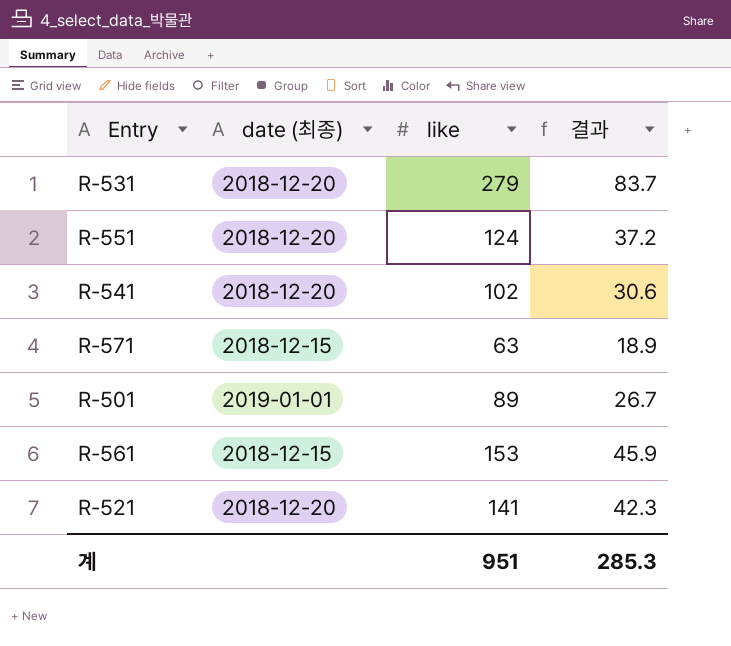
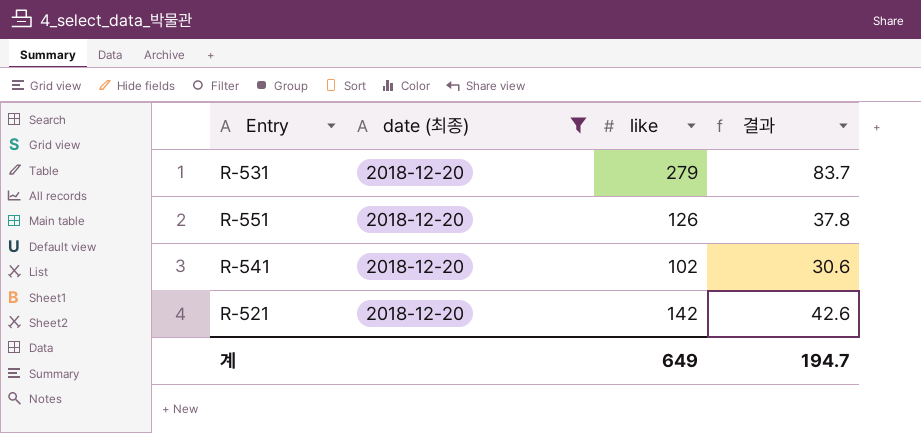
filter: none -> date (최종) = 2018-12-20
R-551 | like: 124 -> 126
R-551 | 결과: 37.2 -> 37.8
R-521 | like: 141 -> 142
R-521 | 결과: 42.3 -> 42.6
계 | like: 951 -> 649
계 | 결과: 285.3 -> 194.7

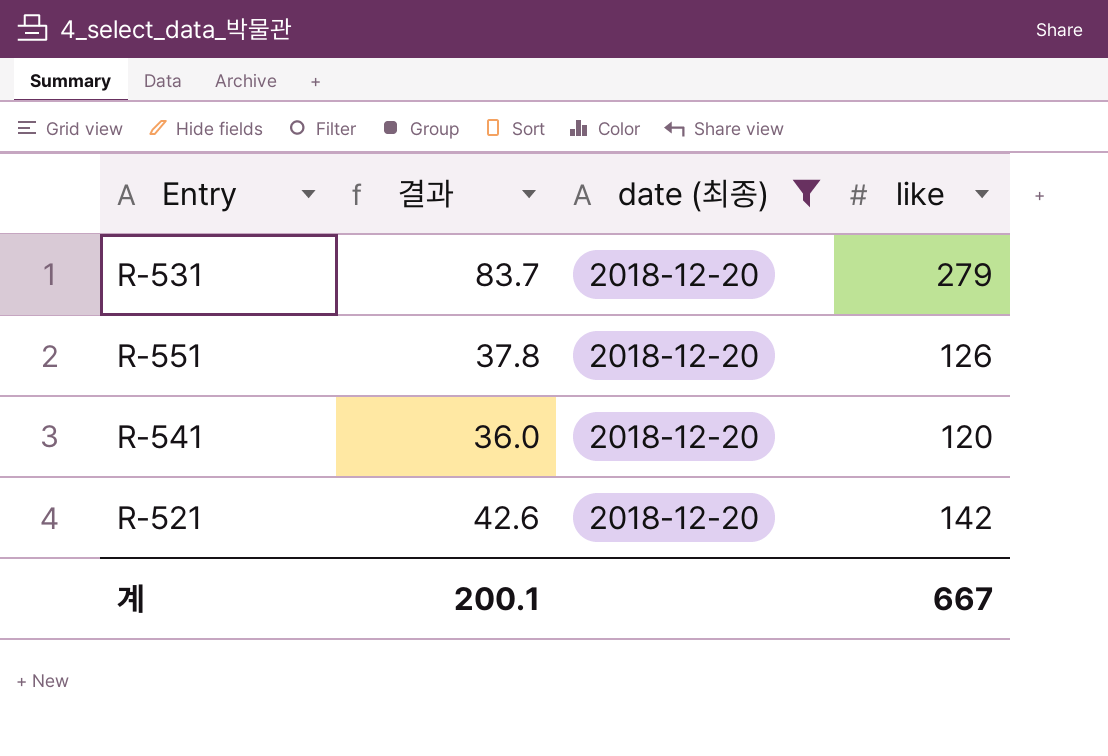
column 결과 | position: 4 -> 2
R-541 | 결과: 30.6 -> 36.0
R-541 | like: 102 -> 120
계 | 결과: 194.7 -> 200.1
계 | like: 649 -> 667

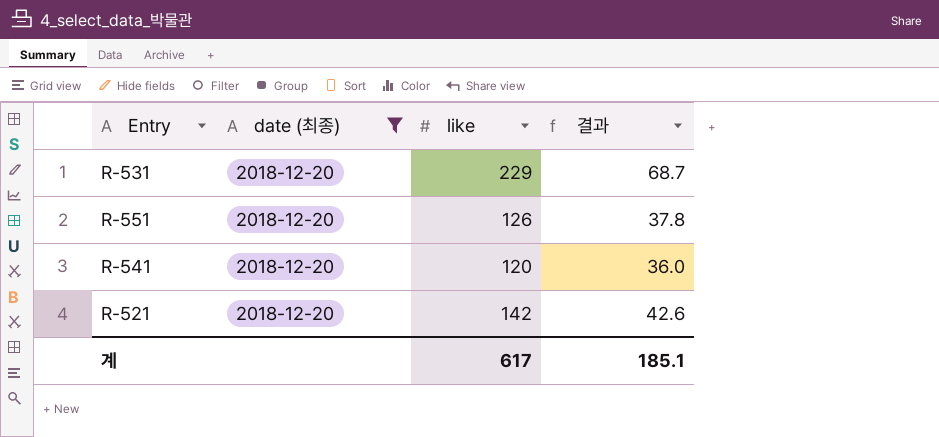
column 결과 | position: 2 -> 4
R-531 | like: 279 -> 229
R-531 | 결과: 83.7 -> 68.7
계 | like: 667 -> 617
계 | 결과: 200.1 -> 185.1

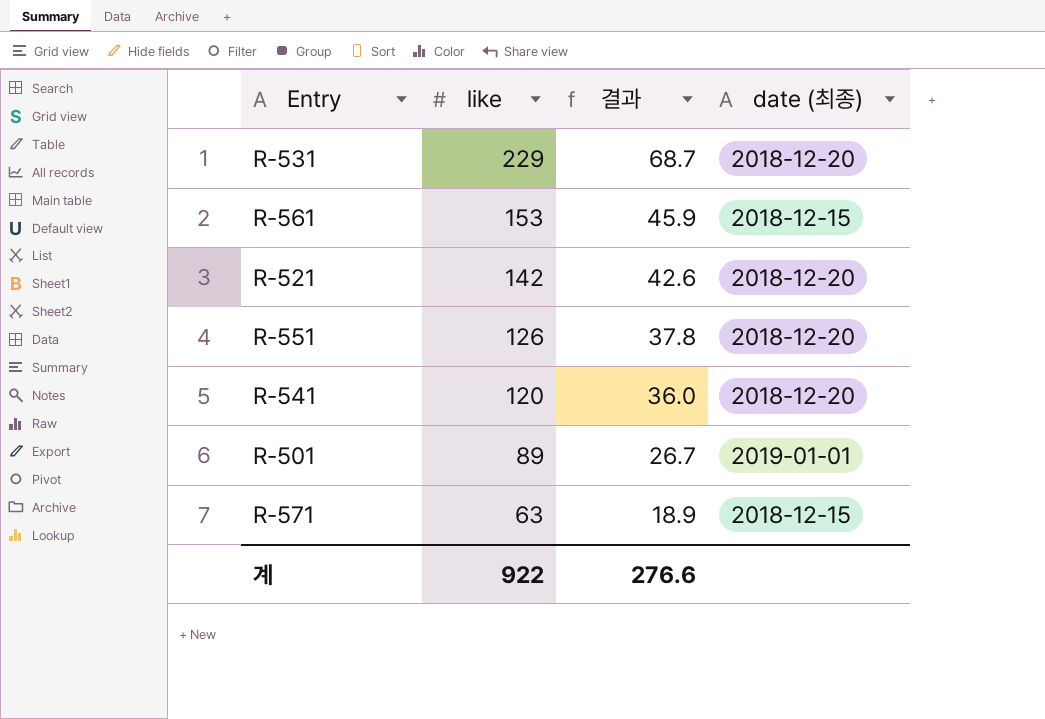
filter: date (최종) = 2018-12-20 -> none
row order: none -> like descending
column date (최종) | position: 2 -> 4
계 | like: 617 -> 922
계 | 결과: 185.1 -> 276.6

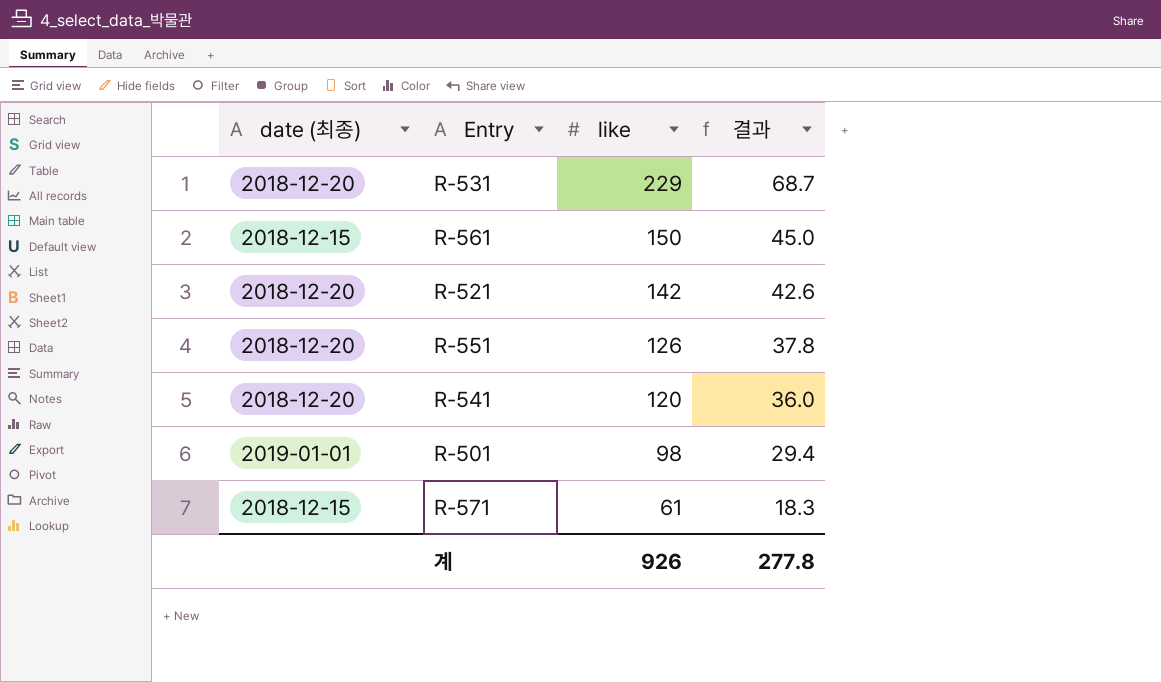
column date (최종) | position: 4 -> 1
R-561 | like: 153 -> 150
R-561 | 결과: 45.9 -> 45.0
R-501 | like: 89 -> 98
R-501 | 결과: 26.7 -> 29.4
R-571 | like: 63 -> 61
R-571 | 결과: 18.9 -> 18.3
계 | like: 922 -> 926
계 | 결과: 276.6 -> 277.8

